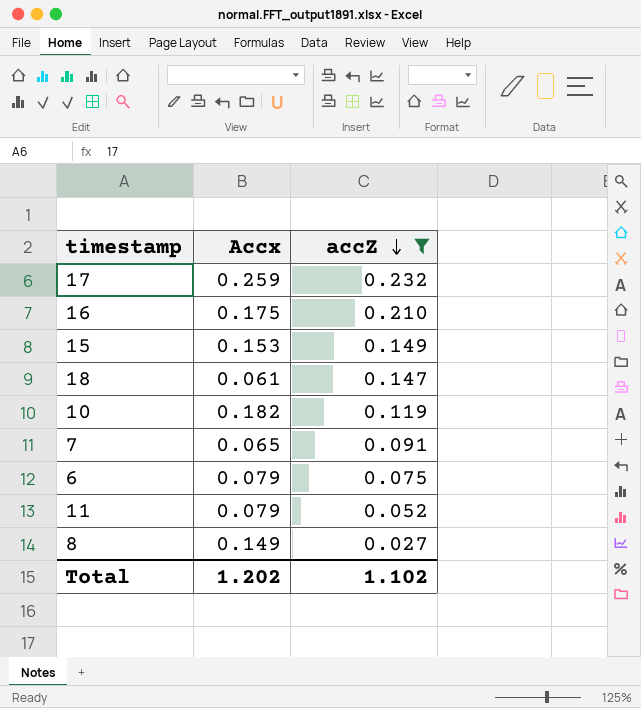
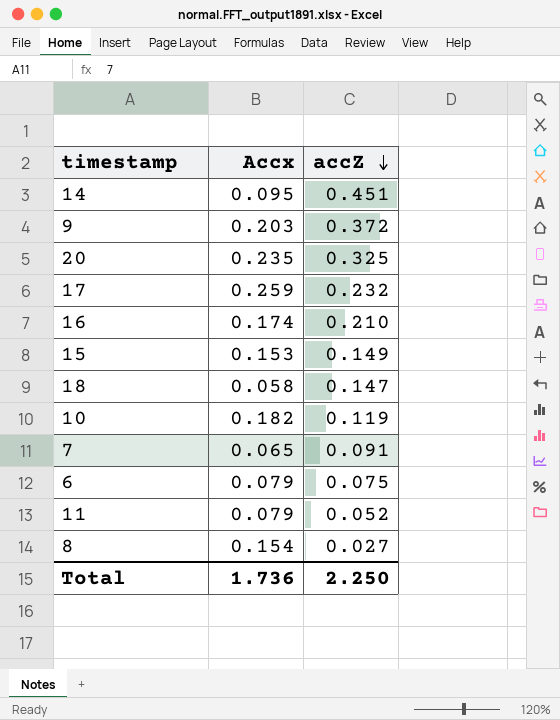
filter: accZ <= 0.232 -> none
16 | Accx: 0.175 -> 0.174
18 | Accx: 0.061 -> 0.058
8 | Accx: 0.149 -> 0.154
Total | Accx: 1.202 -> 1.736
Total | accZ: 1.102 -> 2.250

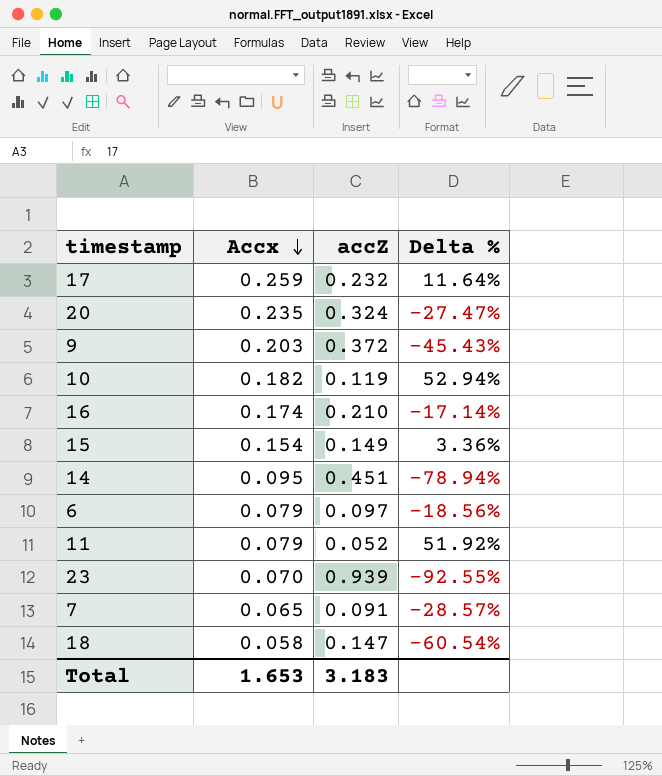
row order: accZ descending -> Accx descending
column Delta % | formula: none -> ([Accx] - [accZ]) / [accZ]
row 8: 0.154 | 0.027 -> none
20 | accZ: 0.325 -> 0.324
15 | Accx: 0.153 -> 0.154
6 | accZ: 0.075 -> 0.097
row 23: none -> 0.070 | 0.939 | -92.55%
Total | Accx: 1.736 -> 1.653
Total | accZ: 2.250 -> 3.183

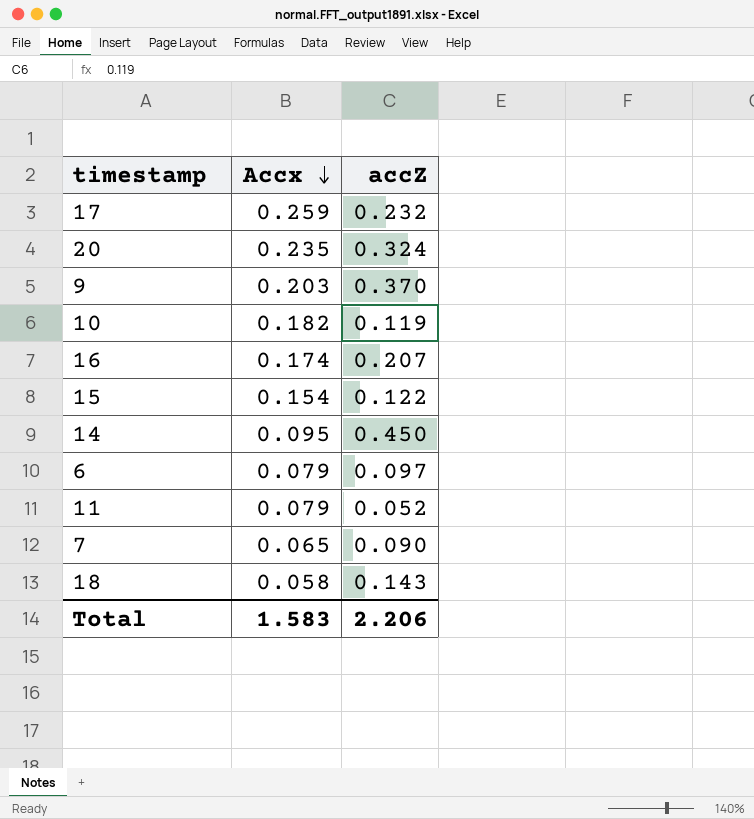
column Delta % | formula: ([Accx] - [accZ]) / [accZ] -> none
row 23: 0.070 | 0.939 | -92.55% -> none
9 | accZ: 0.372 -> 0.370
16 | accZ: 0.210 -> 0.207
15 | accZ: 0.149 -> 0.122
14 | accZ: 0.451 -> 0.450
7 | accZ: 0.091 -> 0.090
18 | accZ: 0.147 -> 0.143
Total | Accx: 1.653 -> 1.583
Total | accZ: 3.183 -> 2.206

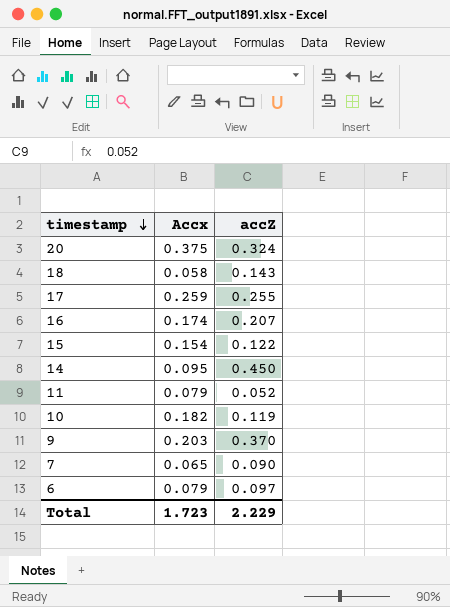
row order: Accx descending -> timestamp descending
20 | Accx: 0.235 -> 0.375
17 | accZ: 0.232 -> 0.255
Total | Accx: 1.583 -> 1.723
Total | accZ: 2.206 -> 2.229

